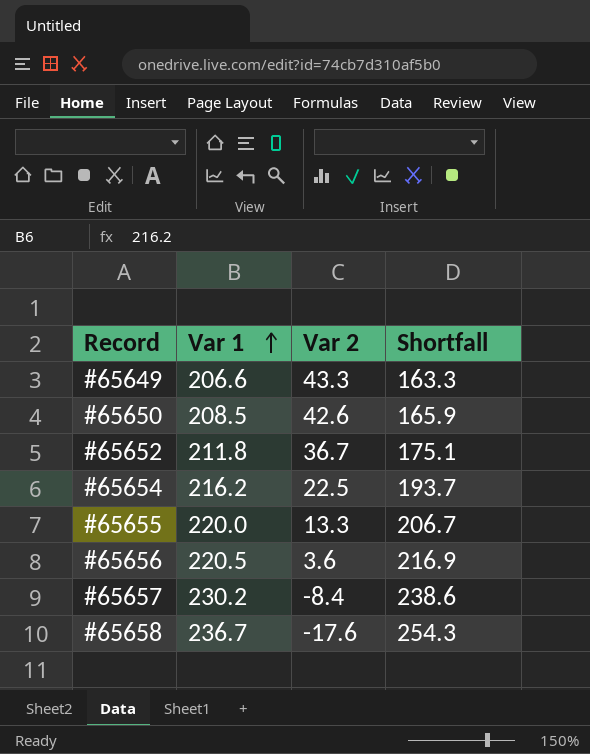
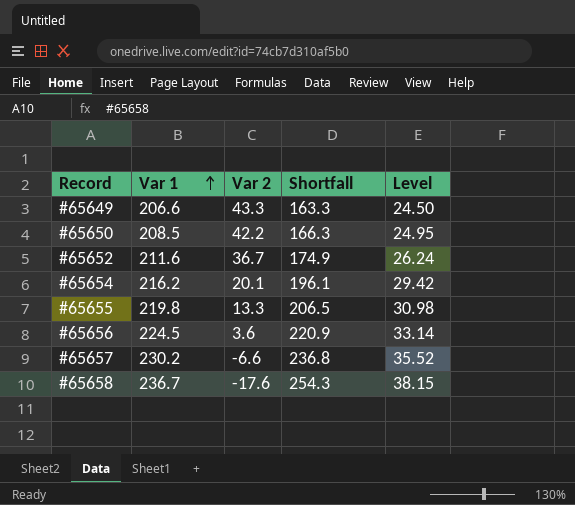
column Level | formula: none -> [Shortfall] * 0.15
#65650 | Var 2: 42.6 -> 42.2
#65650 | Shortfall: 165.9 -> 166.3
#65652 | Var 1: 211.8 -> 211.6
#65652 | Shortfall: 175.1 -> 174.9
#65654 | Var 2: 22.5 -> 20.1
#65654 | Shortfall: 193.7 -> 196.1
#65655 | Var 1: 220.0 -> 219.8
#65655 | Shortfall: 206.7 -> 206.5
#65656 | Var 1: 220.5 -> 224.5
#65656 | Shortfall: 216.9 -> 220.9
#65657 | Var 2: -8.4 -> -6.6
#65657 | Shortfall: 238.6 -> 236.8

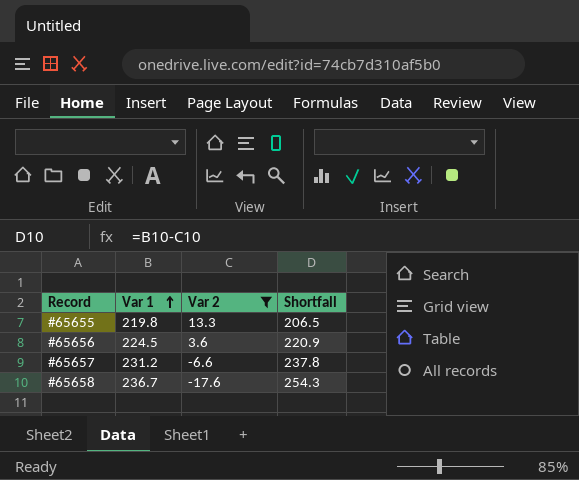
filter: none -> Var 2 <= 13.3
column Level | formula: [Shortfall] * 0.15 -> none
#65657 | Var 1: 230.2 -> 231.2
#65657 | Shortfall: 236.8 -> 237.8

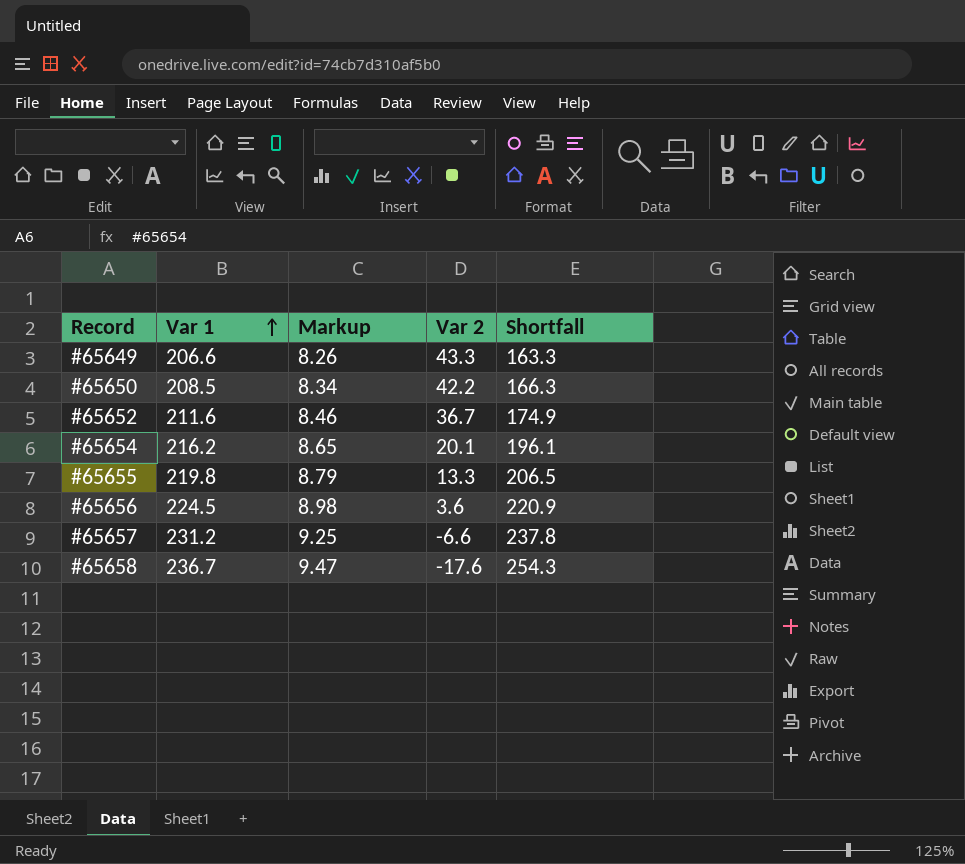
filter: Var 2 <= 13.3 -> none
column Markup | formula: none -> [Var 1] * 0.04

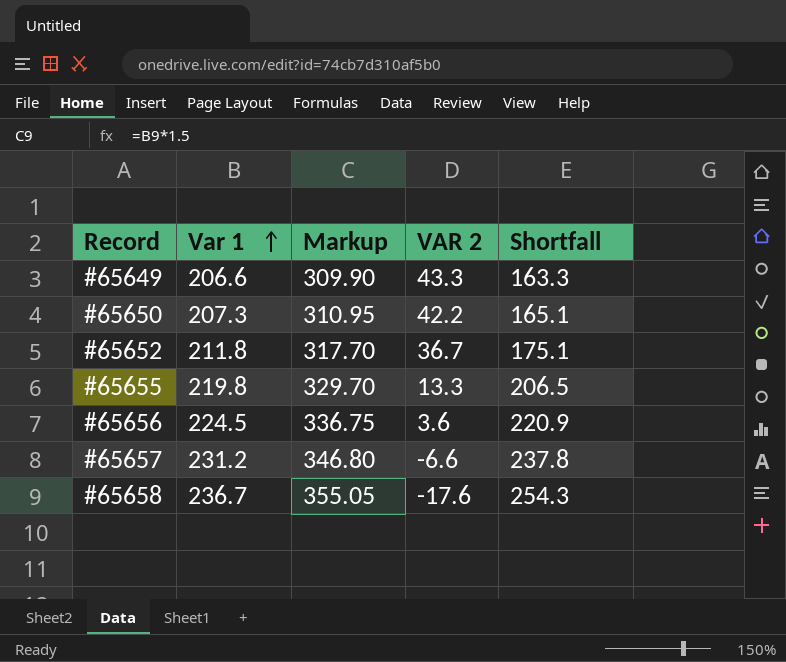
column Markup | formula: [Var 1] * 0.04 -> [Var 1] * 1.5
column name: Var 2 -> VAR 2
row #65654: 216.2 | 8.65 | 20.1 | 196.1 -> none
#65650 | Var 1: 208.5 -> 207.3
#65650 | Shortfall: 166.3 -> 165.1
#65652 | Var 1: 211.6 -> 211.8
#65652 | Shortfall: 174.9 -> 175.1

